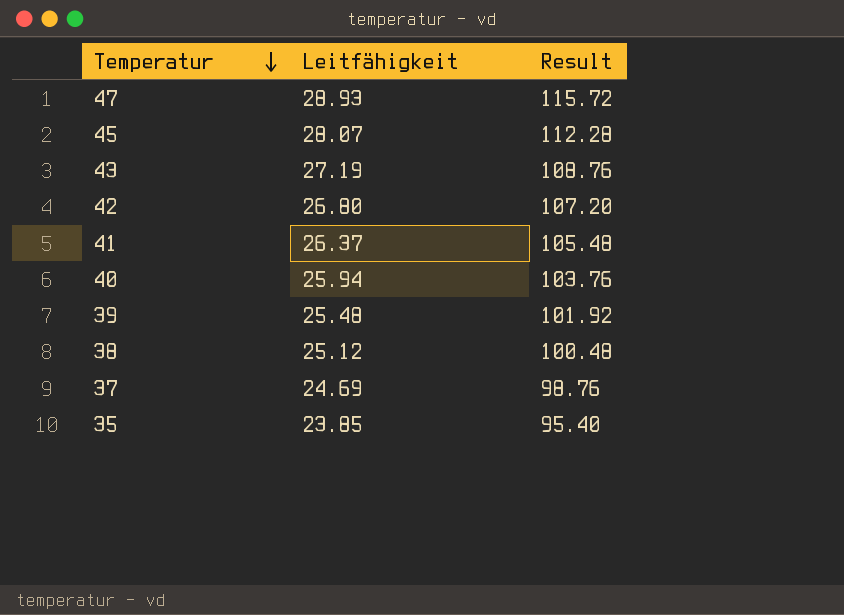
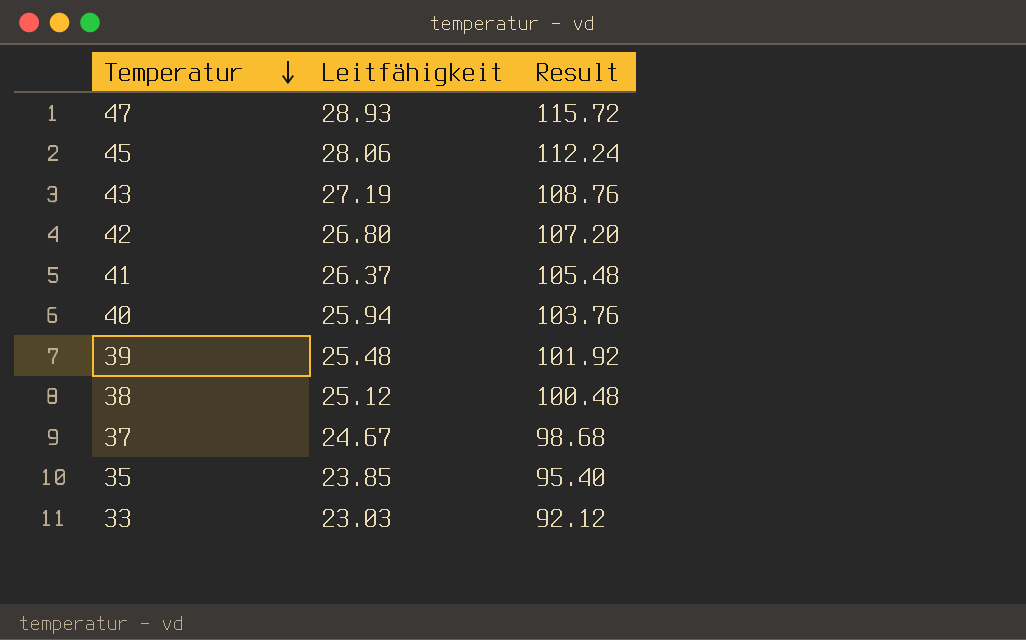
45 | Leitfähigkeit: 28.07 -> 28.06
45 | Result: 112.28 -> 112.24
37 | Leitfähigkeit: 24.69 -> 24.67
37 | Result: 98.76 -> 98.68
row 33: none -> 23.03 | 92.12

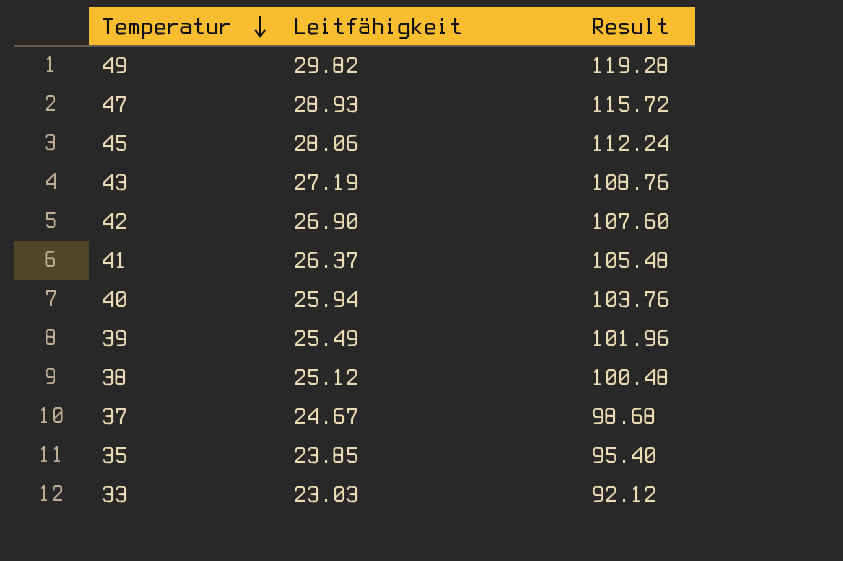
row 49: none -> 29.82 | 119.28
42 | Leitfähigkeit: 26.80 -> 26.90
42 | Result: 107.20 -> 107.60
39 | Leitfähigkeit: 25.48 -> 25.49
39 | Result: 101.92 -> 101.96

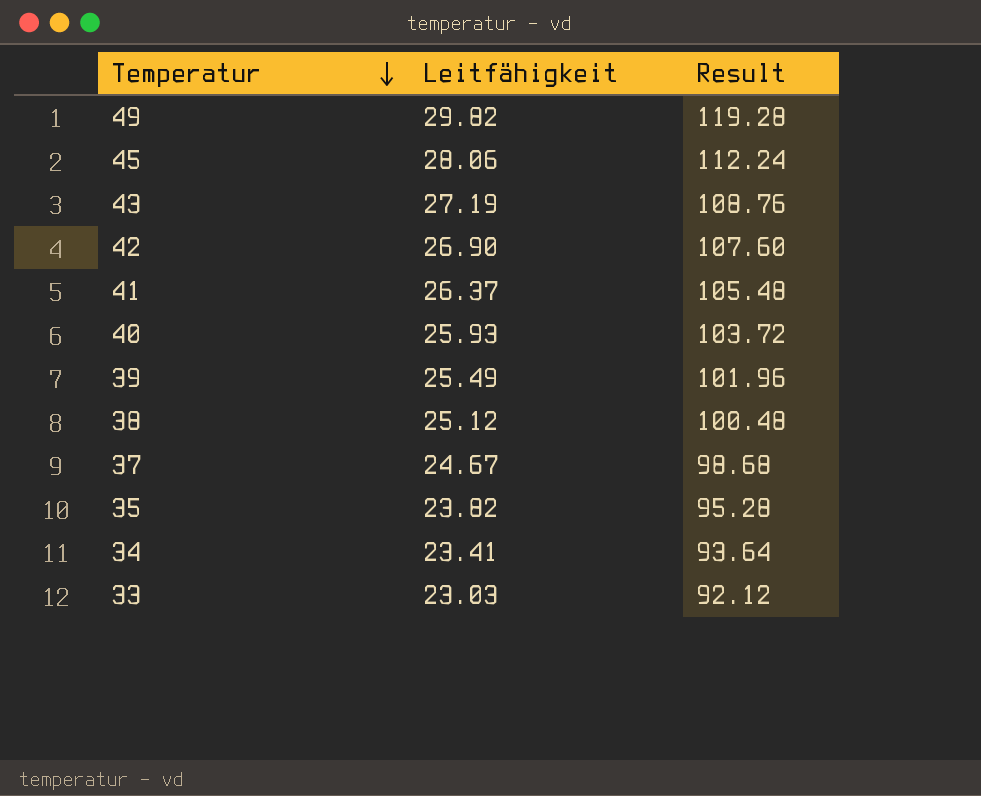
row 47: 28.93 | 115.72 -> none
40 | Leitfähigkeit: 25.94 -> 25.93
40 | Result: 103.76 -> 103.72
35 | Leitfähigkeit: 23.85 -> 23.82
35 | Result: 95.40 -> 95.28
row 34: none -> 23.41 | 93.64

